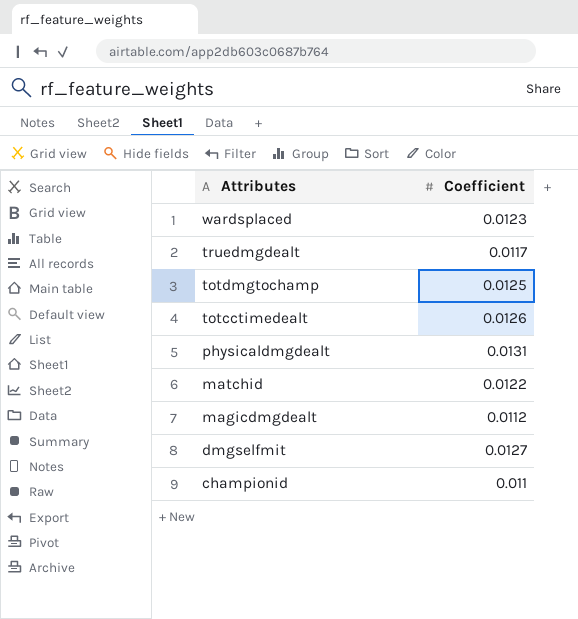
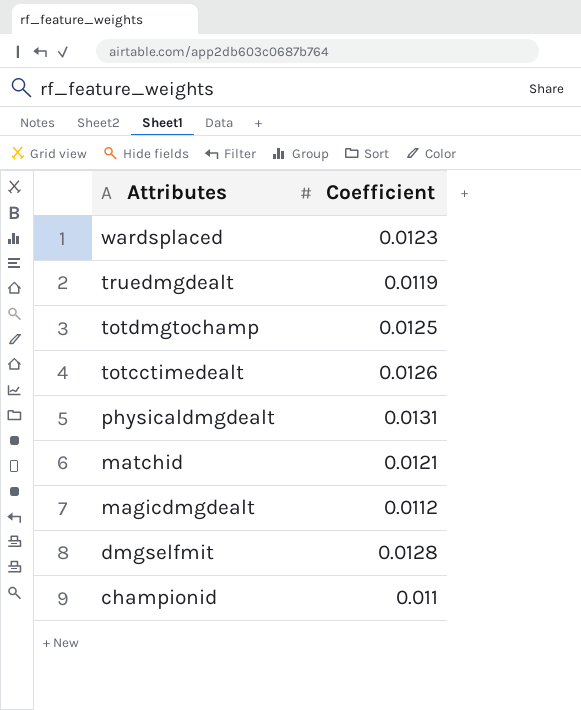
truedmgdealt | Coefficient: 0.0117 -> 0.0119
matchid | Coefficient: 0.0122 -> 0.0121
dmgselfmit | Coefficient: 0.0127 -> 0.0128

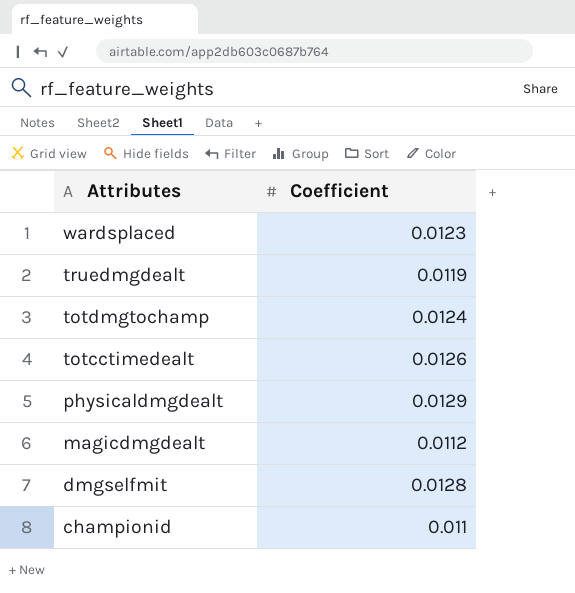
row matchid: 0.0121 -> none
totdmgtochamp | Coefficient: 0.0125 -> 0.0124
physicaldmgdealt | Coefficient: 0.0131 -> 0.0129

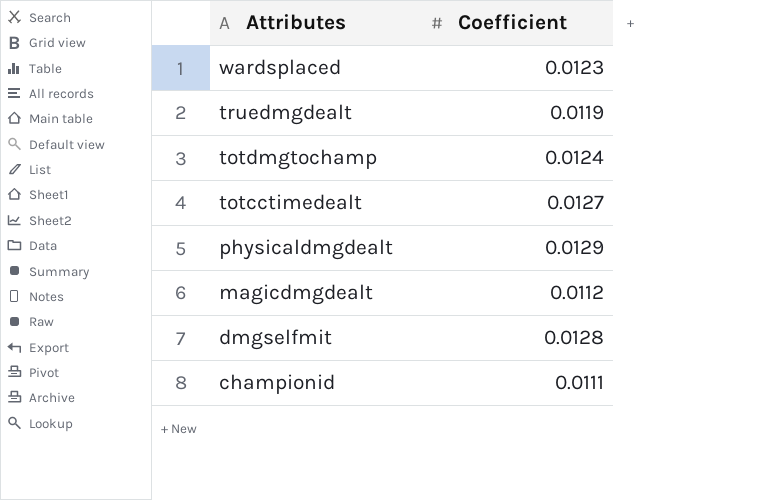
totcctimedealt | Coefficient: 0.0126 -> 0.0127
championid | Coefficient: 0.011 -> 0.0111

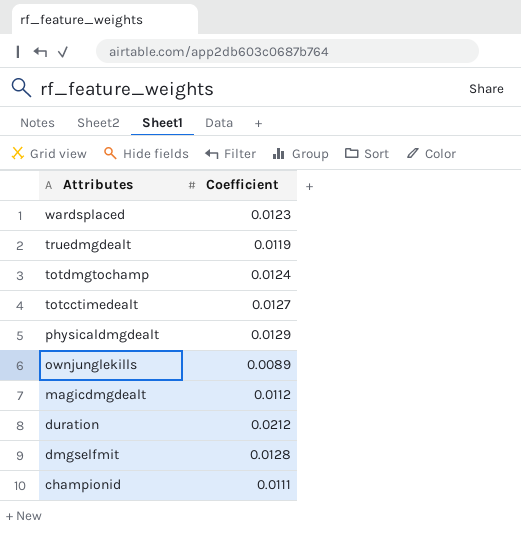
row ownjunglekills: none -> 0.0089
row duration: none -> 0.0212

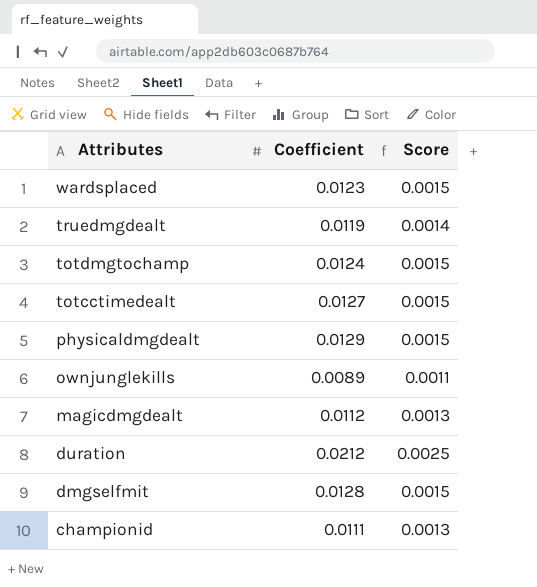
column Score | formula: none -> [Coefficient] * 0.12

